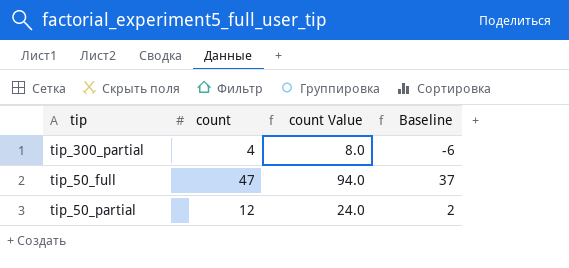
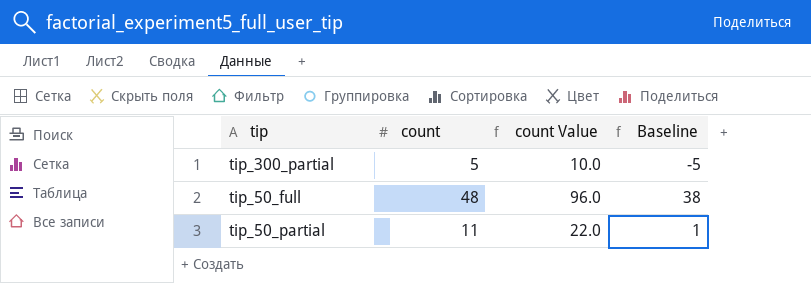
tip_300_partial | count: 4 -> 5
tip_300_partial | count Value: 8.0 -> 10.0
tip_300_partial | Baseline: -6 -> -5
tip_50_full | count: 47 -> 48
tip_50_full | count Value: 94.0 -> 96.0
tip_50_full | Baseline: 37 -> 38
tip_50_partial | count: 12 -> 11
tip_50_partial | count Value: 24.0 -> 22.0
tip_50_partial | Baseline: 2 -> 1

